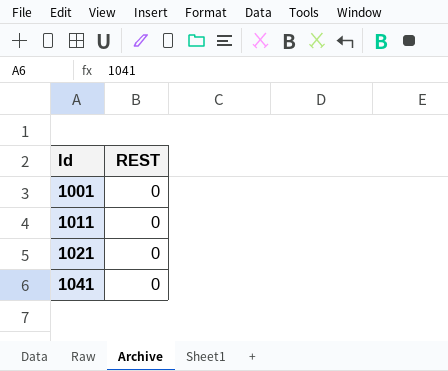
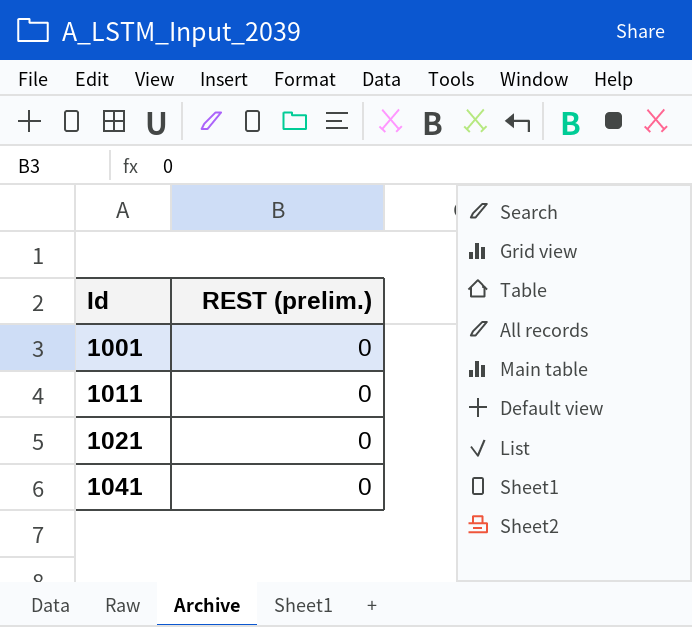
column name: REST -> REST (prelim.)

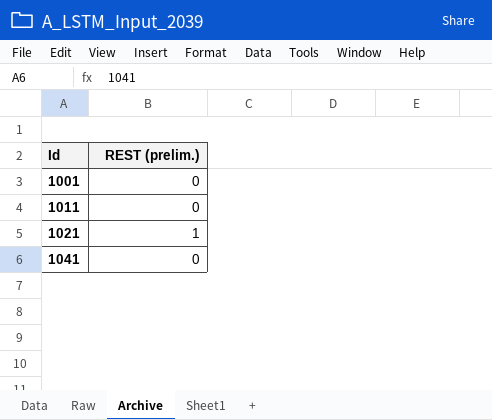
1021 | REST (prelim.): 0 -> 1

